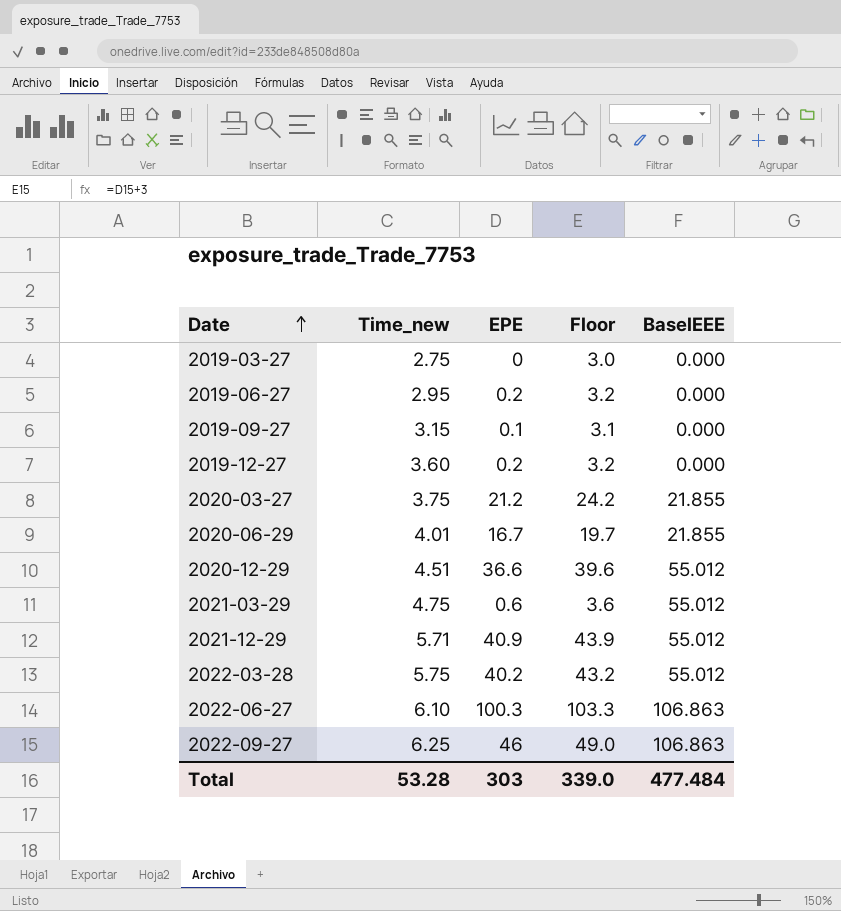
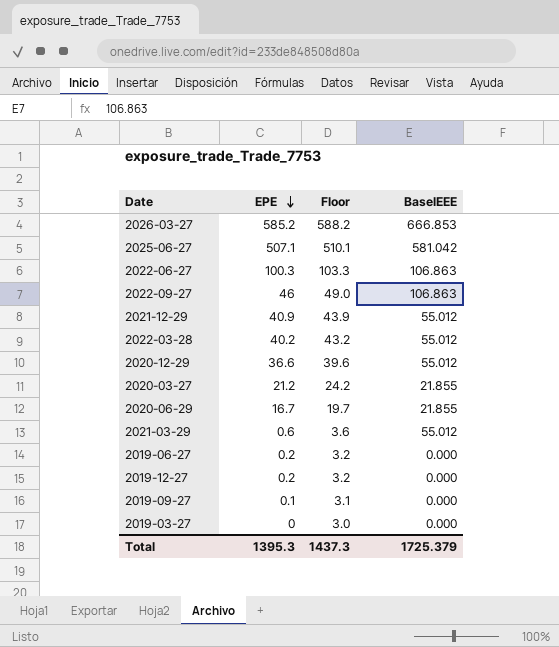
row order: Date ascending -> EPE descending
column Time_new | position: 2 -> none
row 2026-03-27: none -> 585.2 | 588.2 | 666.853
row 2025-06-27: none -> 507.1 | 510.1 | 581.042
Total | EPE: 303 -> 1395.3
Total | Floor: 339.0 -> 1437.3
Total | BaselEEE: 477.484 -> 1725.379

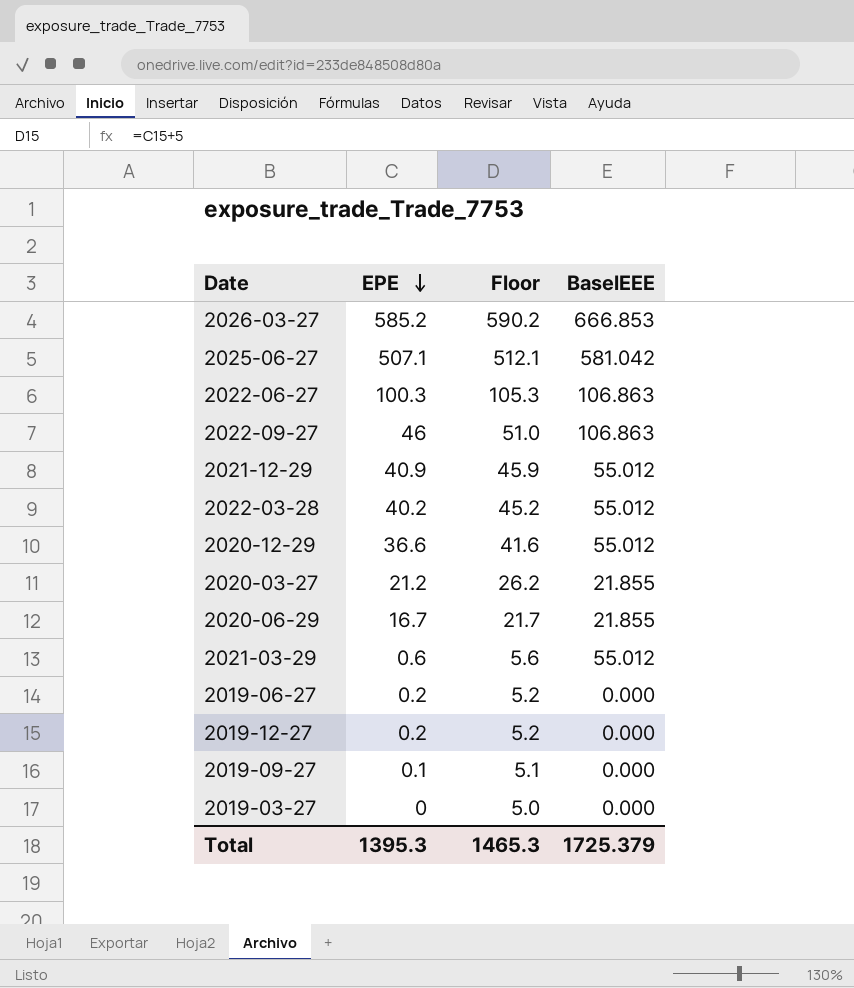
column Floor | formula: [EPE] + 3 -> [EPE] + 5
Total | Floor: 1437.3 -> 1465.3

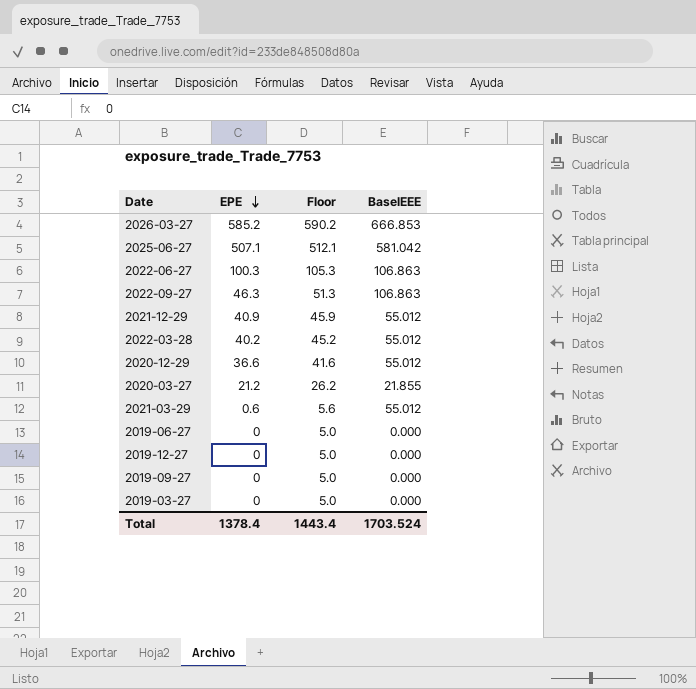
row 2020-06-29: 16.7 | 21.7 | 21.855 -> none
2022-09-27 | EPE: 46 -> 46.3
2022-09-27 | Floor: 51.0 -> 51.3
2019-06-27 | EPE: 0.2 -> 0
2019-06-27 | Floor: 5.2 -> 5.0
2019-12-27 | EPE: 0.2 -> 0
2019-12-27 | Floor: 5.2 -> 5.0
2019-09-27 | EPE: 0.1 -> 0
2019-09-27 | Floor: 5.1 -> 5.0
Total | EPE: 1395.3 -> 1378.4
Total | Floor: 1465.3 -> 1443.4
Total | BaselEEE: 1725.379 -> 1703.524

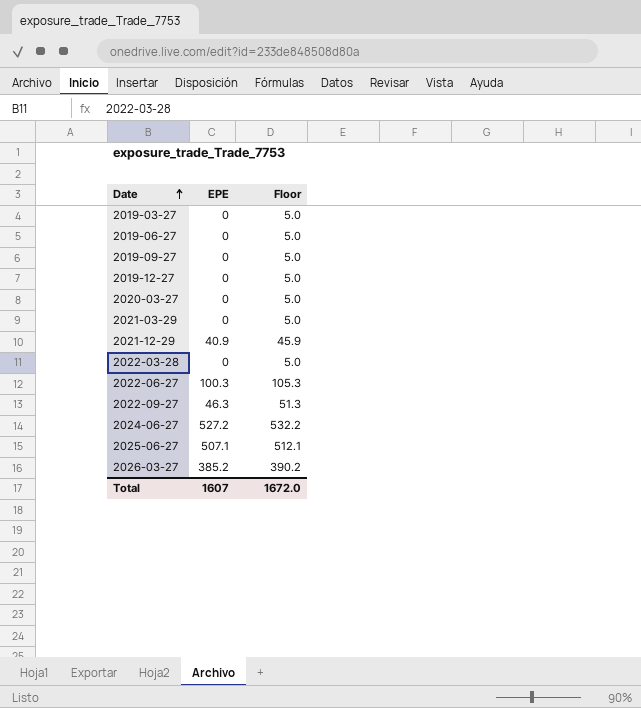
row order: EPE descending -> Date ascending
column BaselEEE | position: 4 -> none
row 2020-12-29: 36.6 | 41.6 | 55.012 -> none
2020-03-27 | EPE: 21.2 -> 0
2020-03-27 | Floor: 26.2 -> 5.0
2021-03-29 | EPE: 0.6 -> 0
2021-03-29 | Floor: 5.6 -> 5.0
2022-03-28 | EPE: 40.2 -> 0
2022-03-28 | Floor: 45.2 -> 5.0
row 2024-06-27: none -> 527.2 | 532.2
2026-03-27 | EPE: 585.2 -> 385.2
2026-03-27 | Floor: 590.2 -> 390.2
Total | EPE: 1378.4 -> 1607
Total | Floor: 1443.4 -> 1672.0

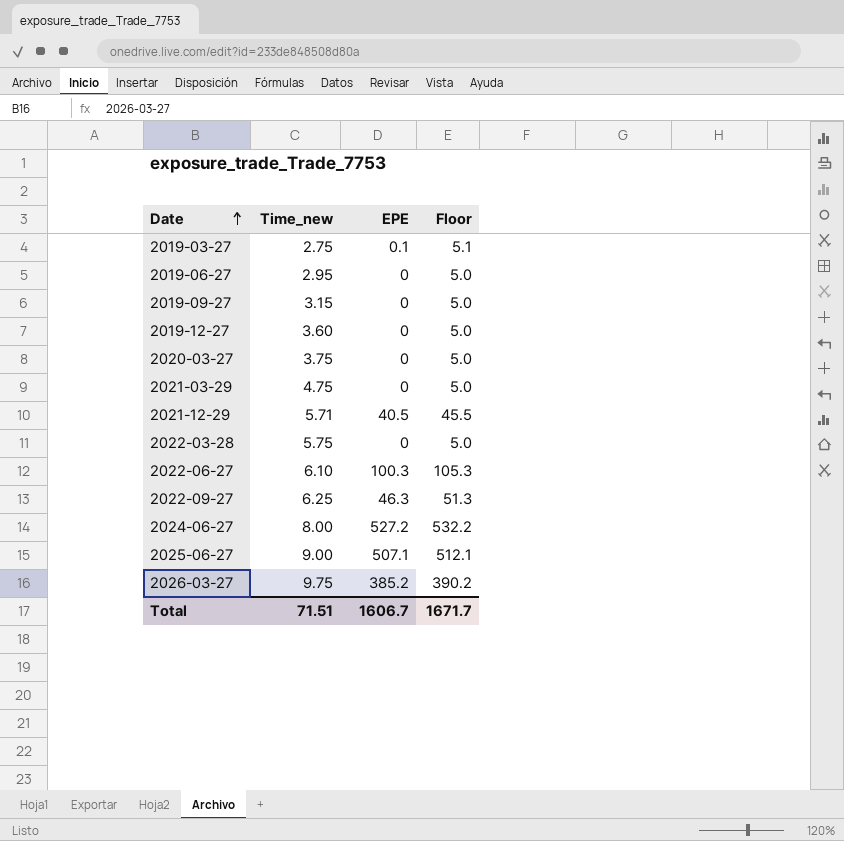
column Time_new | position: none -> 2
2019-03-27 | EPE: 0 -> 0.1
2019-03-27 | Floor: 5.0 -> 5.1
2021-12-29 | EPE: 40.9 -> 40.5
2021-12-29 | Floor: 45.9 -> 45.5
Total | EPE: 1607 -> 1606.7
Total | Floor: 1672.0 -> 1671.7

